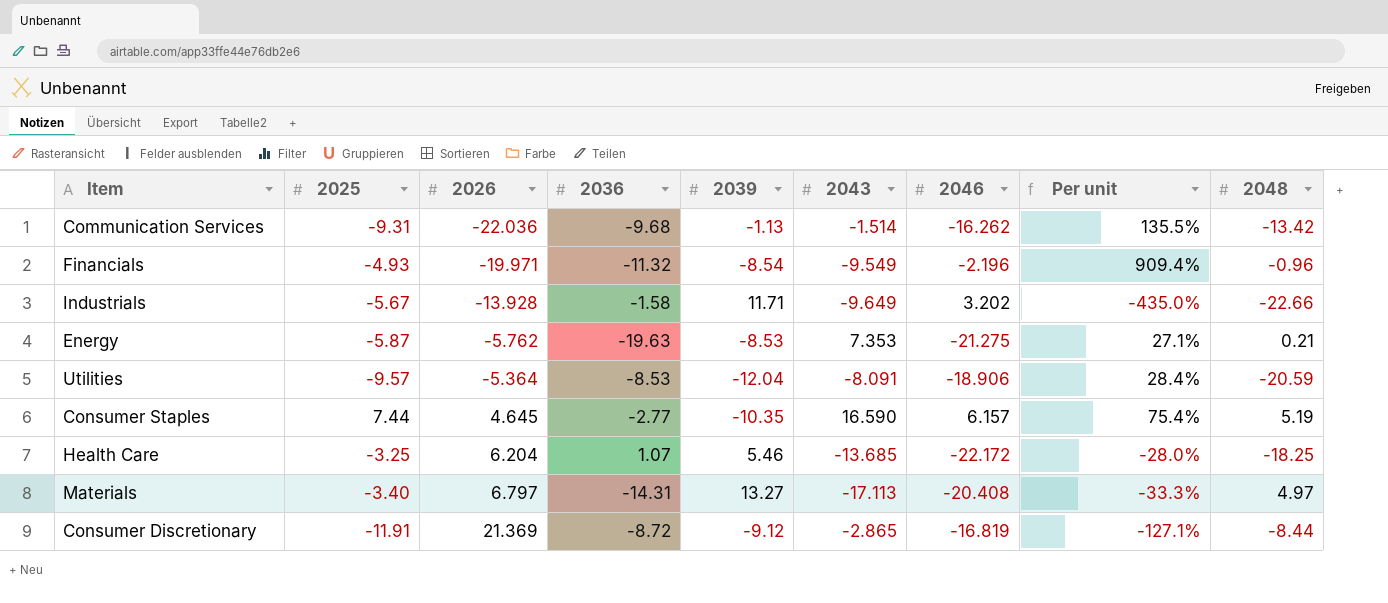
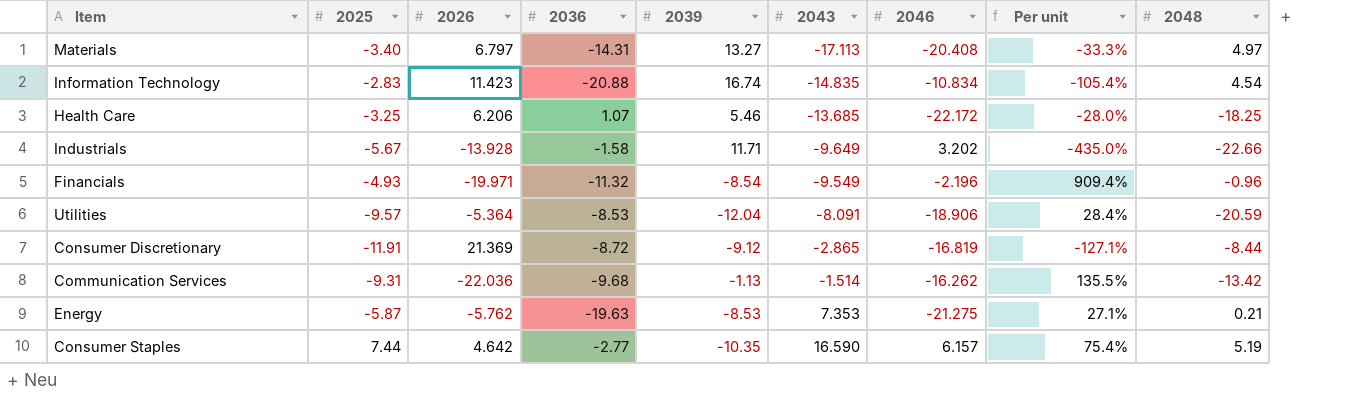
row order: 2026 ascending -> 2043 ascending
row Information Technology: none -> -2.83 | 11.423 | -20.88 | 16.74 | -14.835 | -10.834 | -105.4% | 4.54
Health Care | 2026: 6.204 -> 6.206
Consumer Staples | 2026: 4.645 -> 4.642

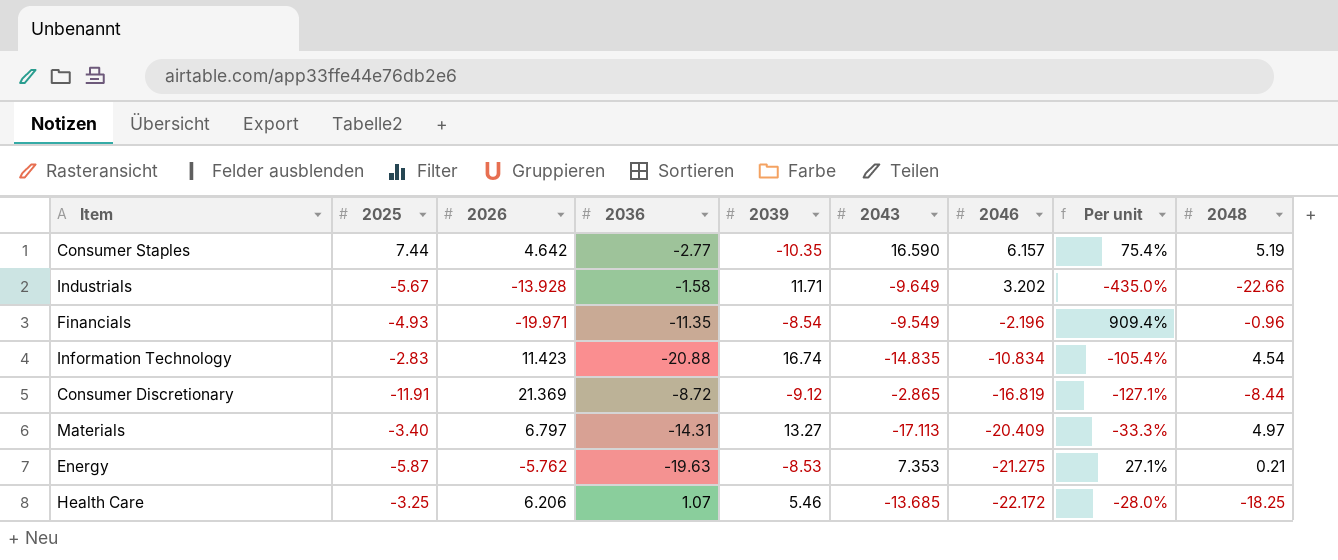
row order: 2043 ascending -> 2046 descending
row Utilities: -9.57 | -5.364 | -8.53 | -12.04 | -8.091 | -18.906 | 28.4% | -20.59 -> none
row Communication Services: -9.31 | -22.036 | -9.68 | -1.13 | -1.514 | -16.262 | 135.5% | -13.42 -> none
Financials | 2036: -11.32 -> -11.35
Materials | 2046: -20.408 -> -20.409

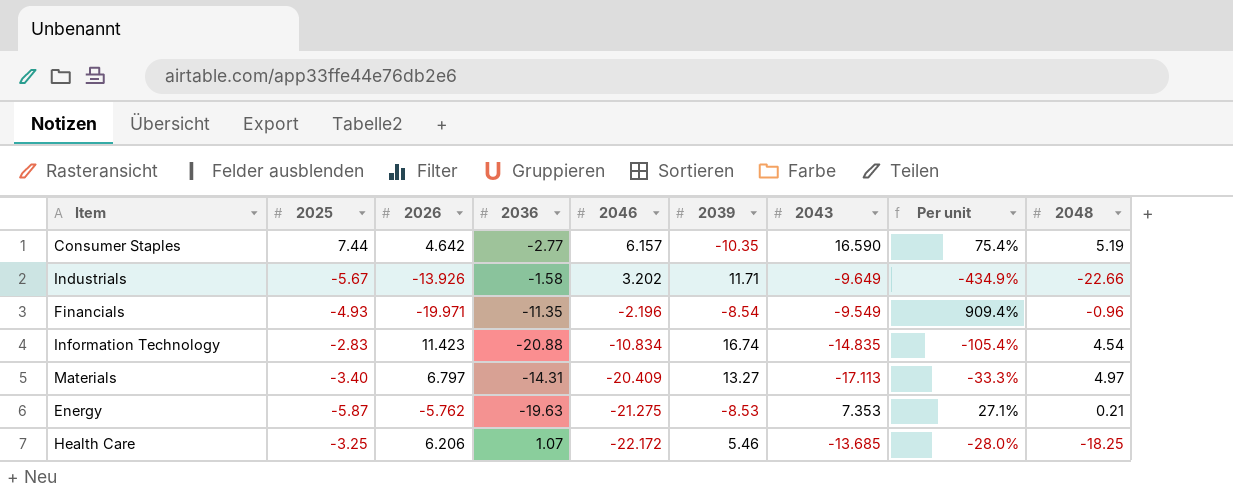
column 2046 | position: 7 -> 5
row Consumer Discretionary: -11.91 | 21.369 | -8.72 | -9.12 | -2.865 | -16.819 | -127.1% | -8.44 -> none
Industrials | 2026: -13.928 -> -13.926
Industrials | Per unit: -435.0% -> -434.9%

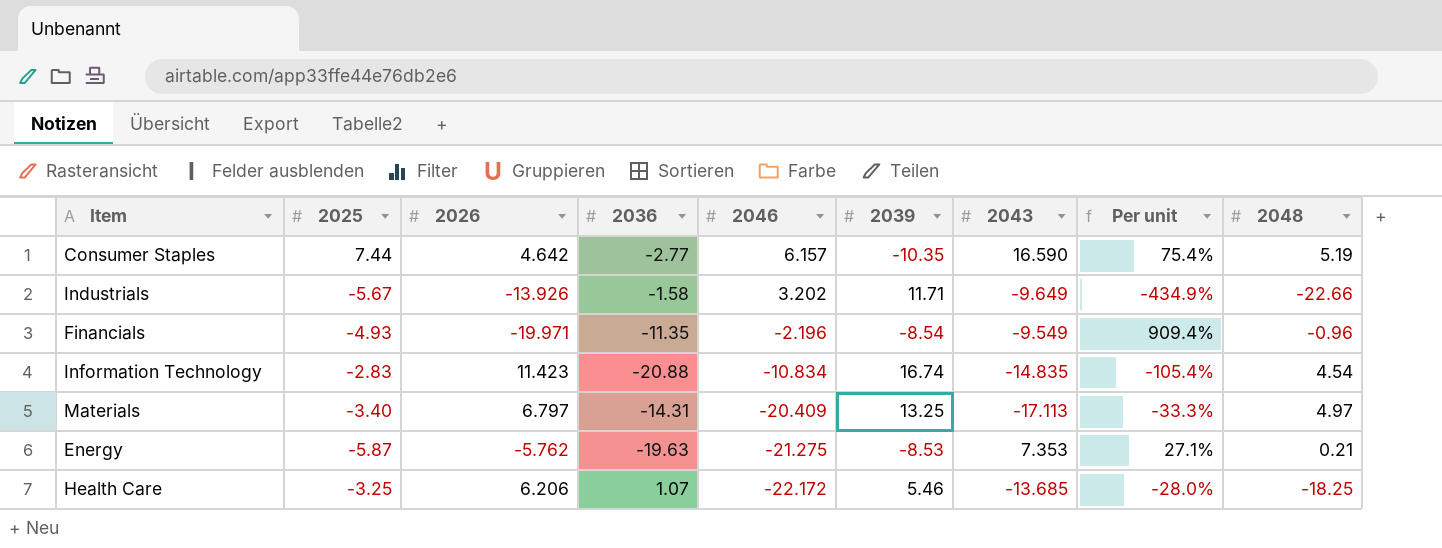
Materials | 2039: 13.27 -> 13.25

